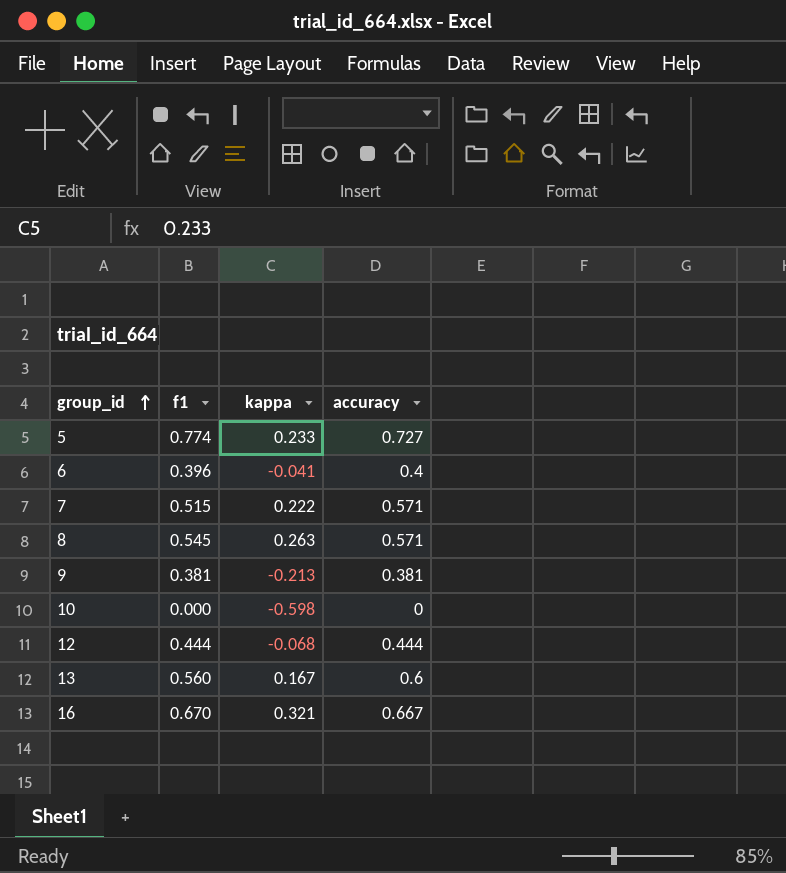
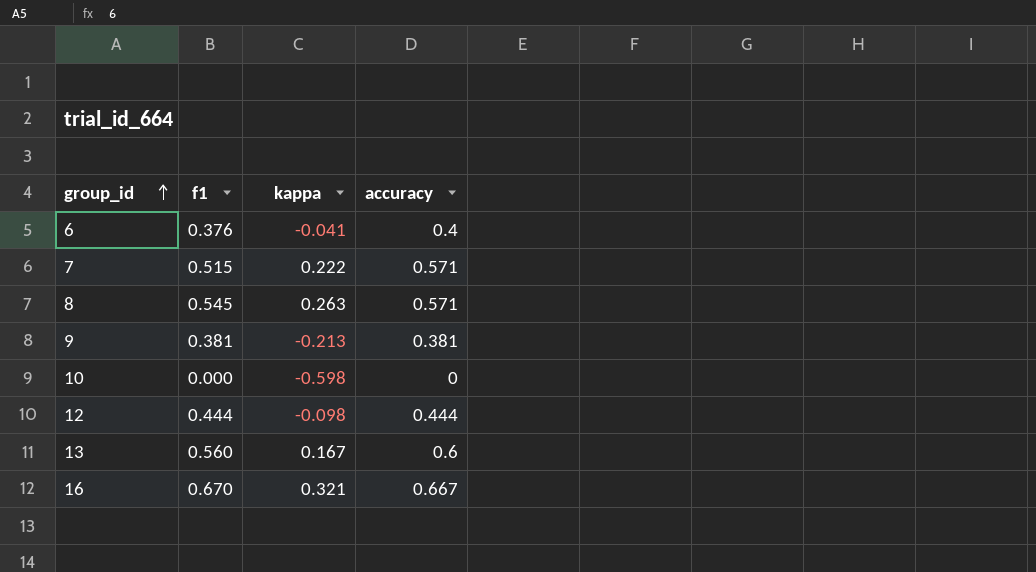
row 5: 0.774 | 0.233 | 0.727 -> none
6 | f1: 0.396 -> 0.376
12 | kappa: -0.068 -> -0.098

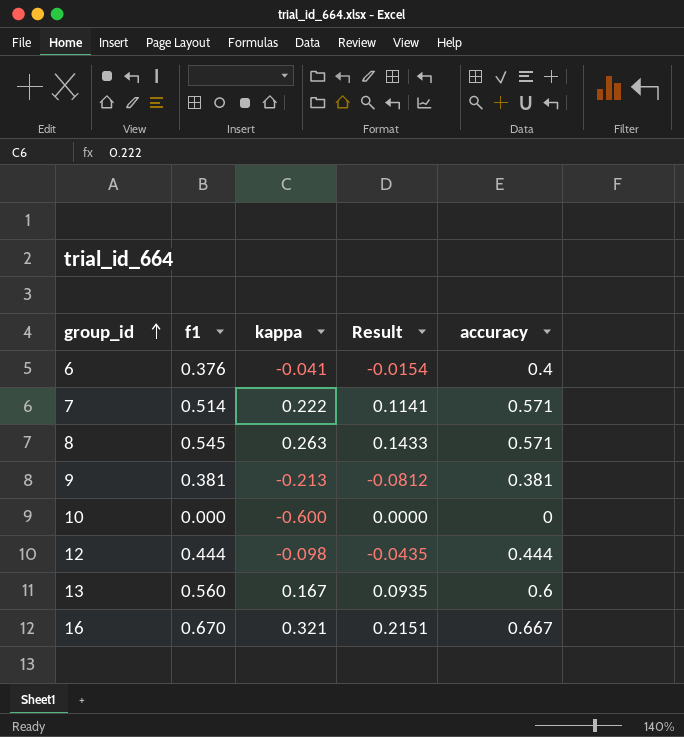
column Result | formula: none -> [f1] * [kappa]
7 | f1: 0.515 -> 0.514
10 | kappa: -0.598 -> -0.600

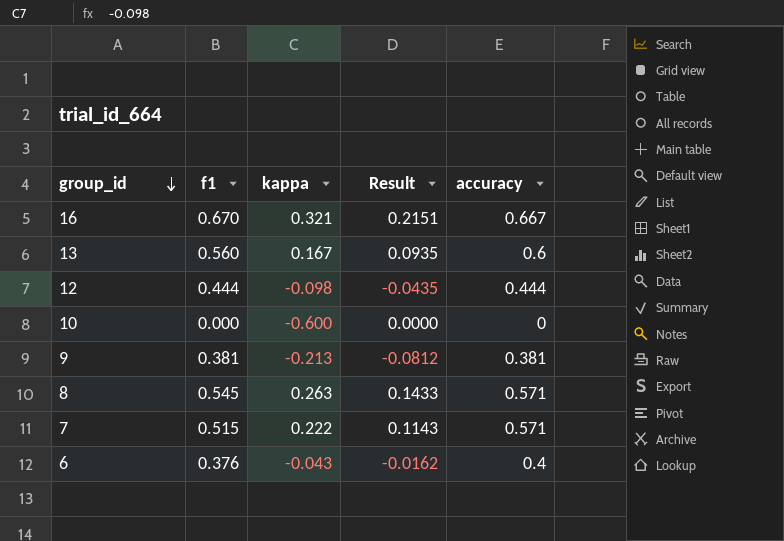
row order: group_id ascending -> group_id descending
7 | f1: 0.514 -> 0.515
7 | Result: 0.1141 -> 0.1143
6 | kappa: -0.041 -> -0.043
6 | Result: -0.0154 -> -0.0162

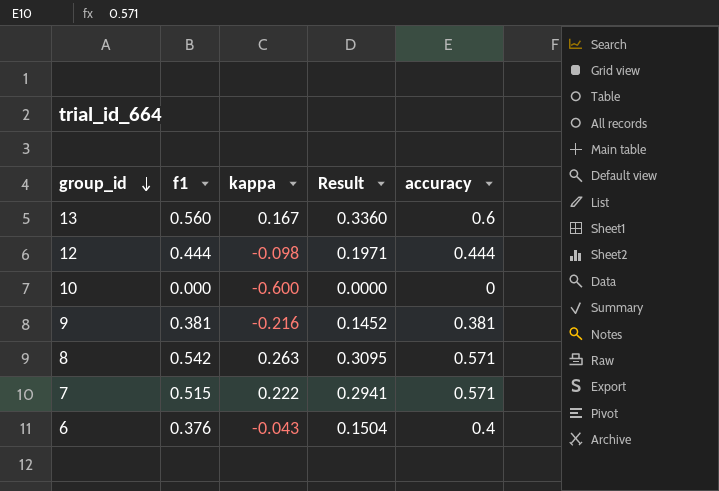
column Result | formula: [f1] * [kappa] -> [f1] * [accuracy]
row 16: 0.670 | 0.321 | 0.2151 | 0.667 -> none
9 | kappa: -0.213 -> -0.216
8 | f1: 0.545 -> 0.542

